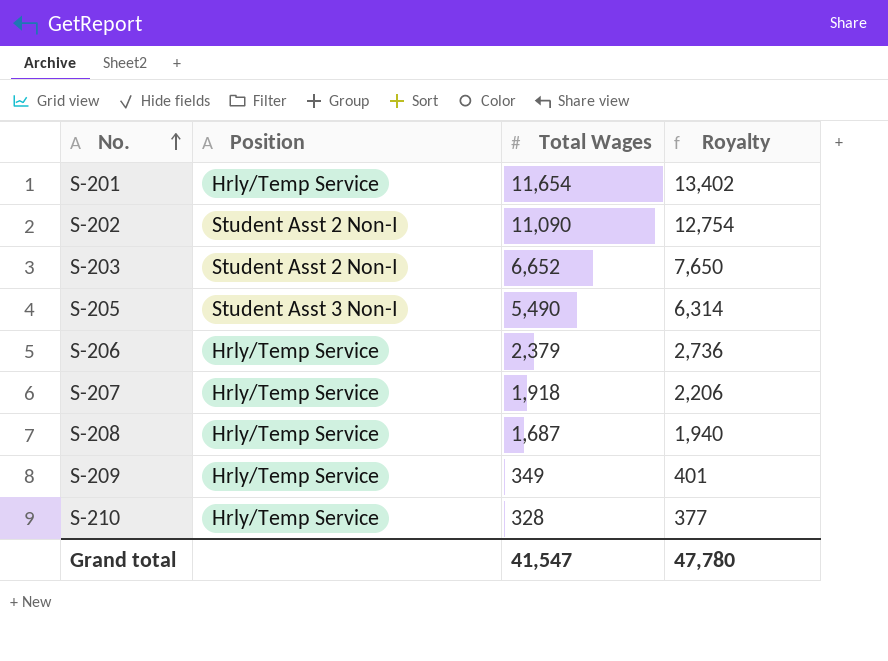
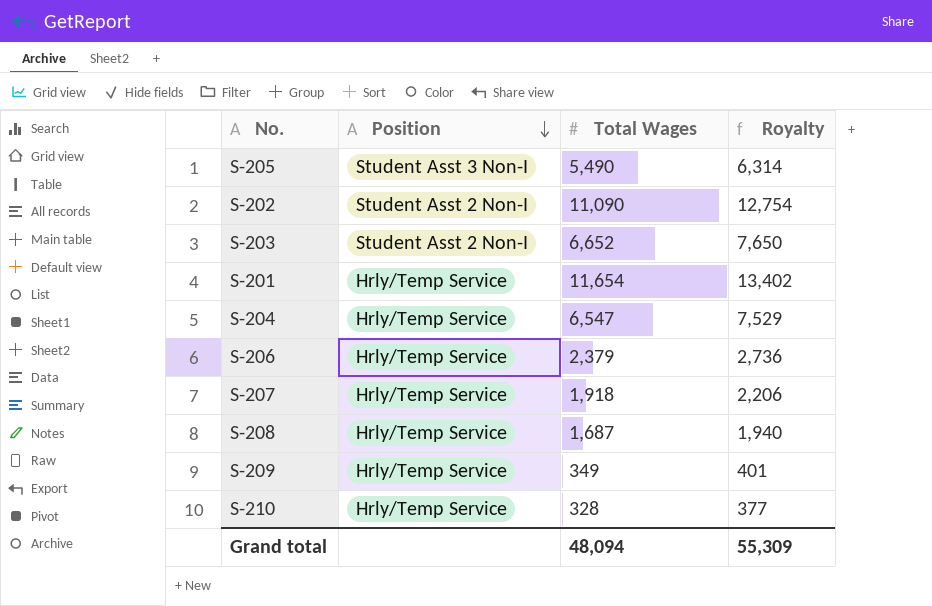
row order: No. ascending -> Position descending
row S-204: none -> Hrly/Temp Service | 6,547 | 7,529
Grand total | Total Wages: 41,547 -> 48,094
Grand total | Royalty: 47,780 -> 55,309

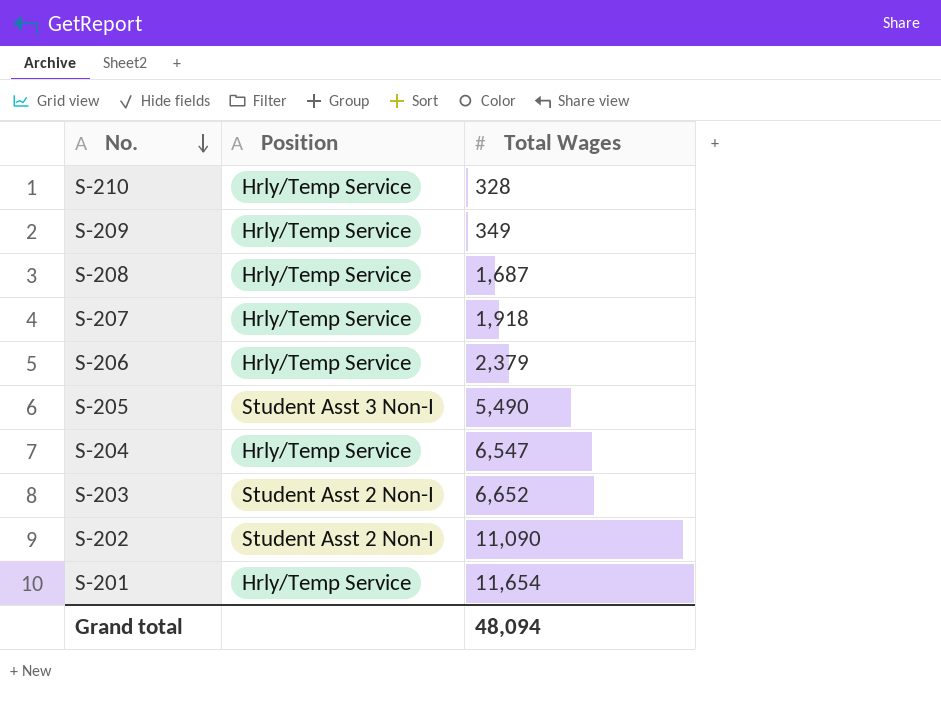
row order: Position descending -> No. descending
column Royalty | formula: [Total Wages] * 1.15 -> none

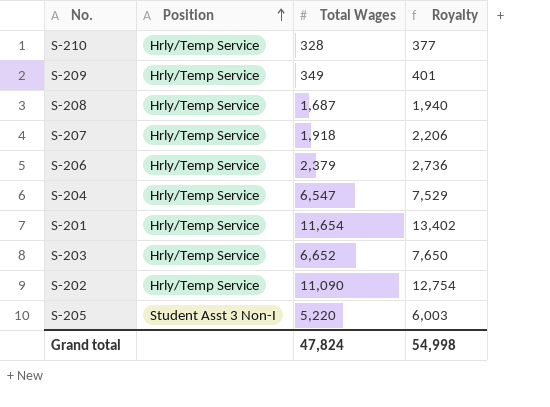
row order: No. descending -> Position ascending
column Royalty | formula: none -> [Total Wages] * 1.15
S-203 | Position: Student Asst 2 Non-I -> Hrly/Temp Service
S-202 | Position: Student Asst 2 Non-I -> Hrly/Temp Service
S-205 | Total Wages: 5,490 -> 5,220
Grand total | Total Wages: 48,094 -> 47,824

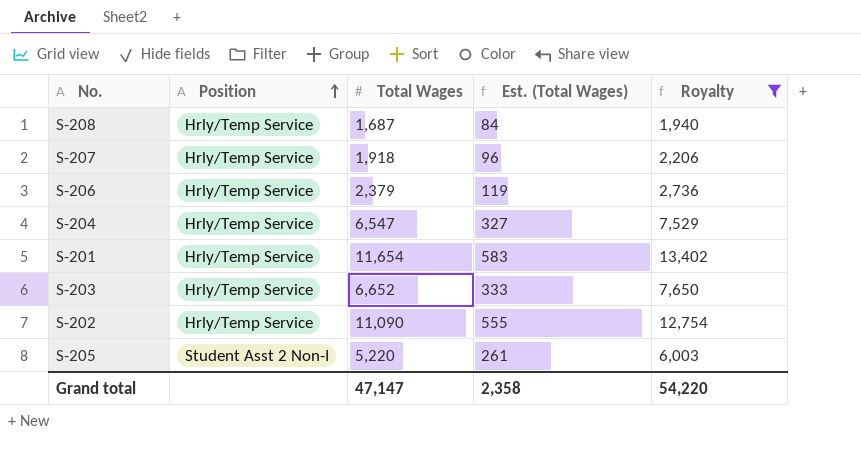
filter: none -> Royalty >= 1,940
column Est. (Total Wages) | formula: none -> [Total Wages] * 0.05
S-205 | Position: Student Asst 3 Non-I -> Student Asst 2 Non-I
Grand total | Total Wages: 47,824 -> 47,147
Grand total | Royalty: 54,998 -> 54,220

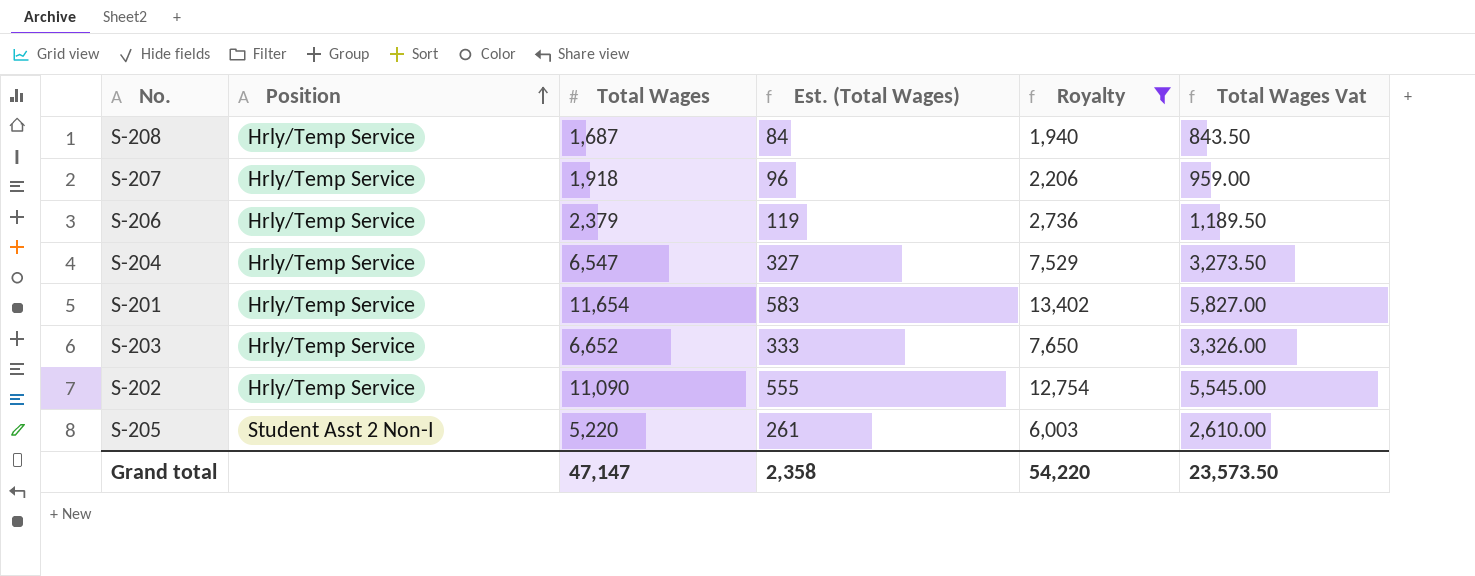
column Total Wages Vat | formula: none -> [Total Wages] * 0.5

